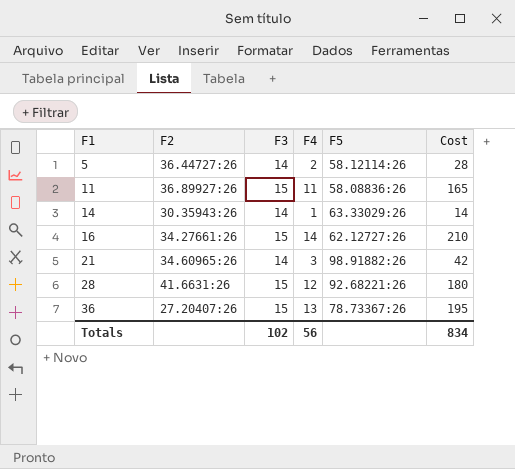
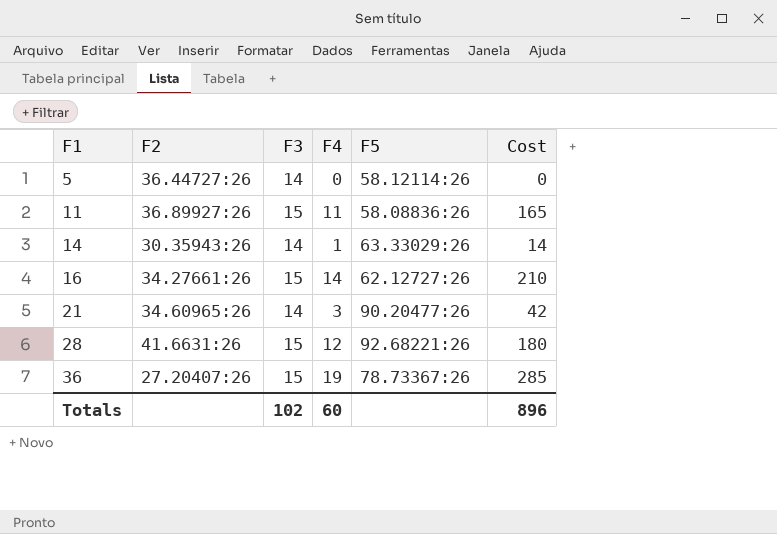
5 | F4: 2 -> 0
5 | Cost: 28 -> 0
21 | F5: 98.91882:26 -> 90.20477:26
36 | F4: 13 -> 19
36 | Cost: 195 -> 285
Totals | F4: 56 -> 60
Totals | Cost: 834 -> 896

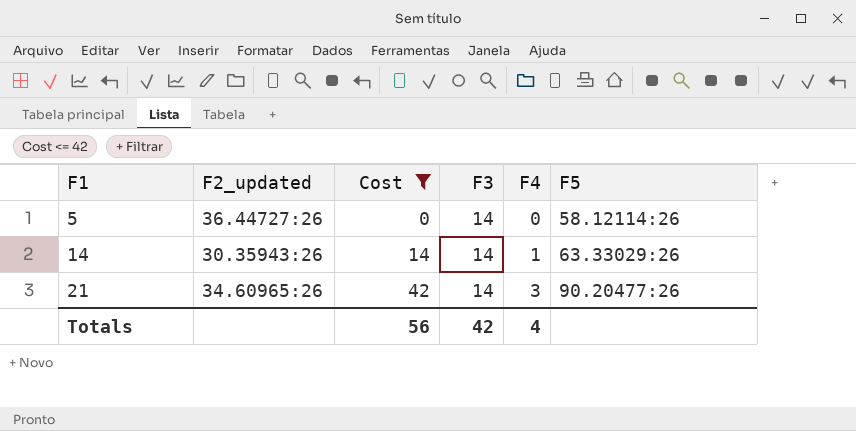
filter: none -> Cost <= 42
column name: F2 -> F2_updated
column Cost | position: 6 -> 3
Totals | Cost: 896 -> 56
Totals | F3: 102 -> 42
Totals | F4: 60 -> 4

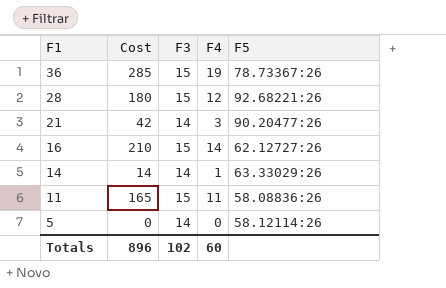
filter: Cost <= 42 -> none
row order: F1 ascending -> F1 descending
column F2_updated | position: 2 -> none
Totals | Cost: 56 -> 896
Totals | F3: 42 -> 102
Totals | F4: 4 -> 60

